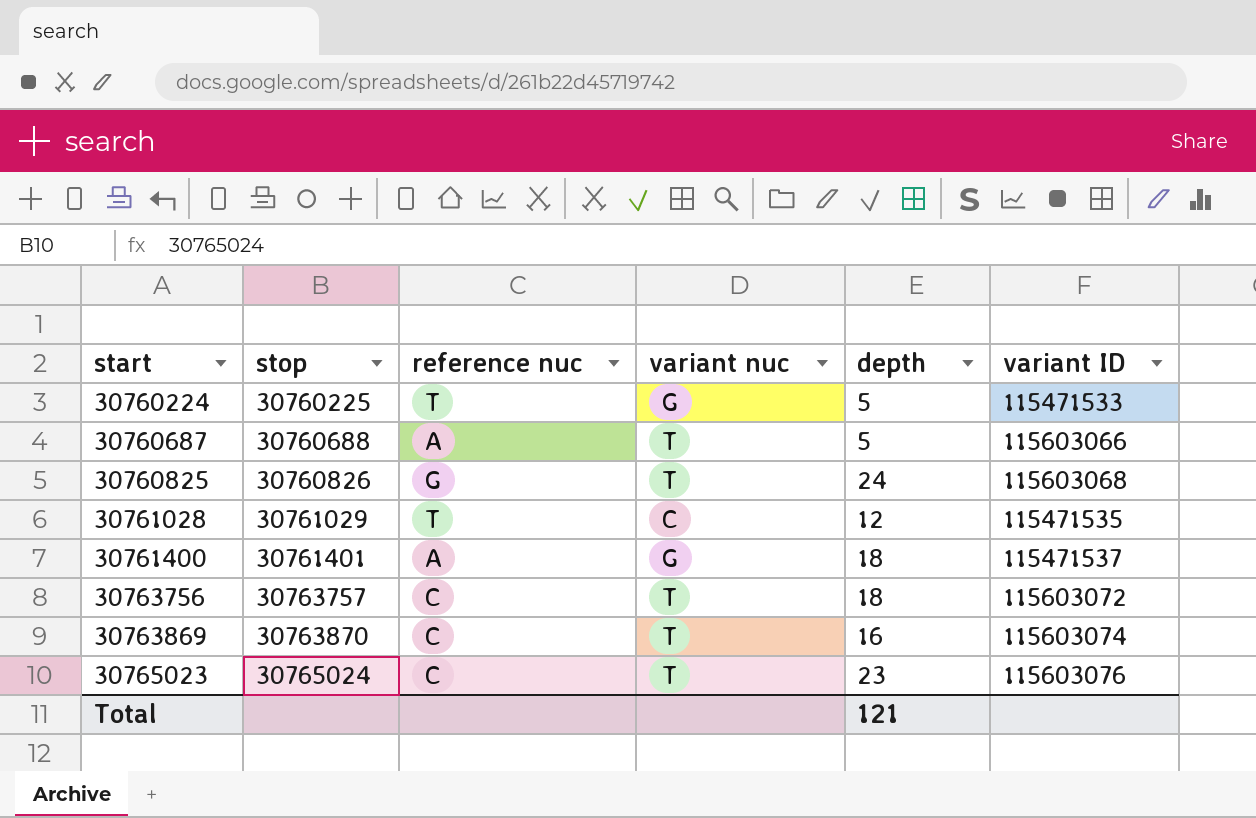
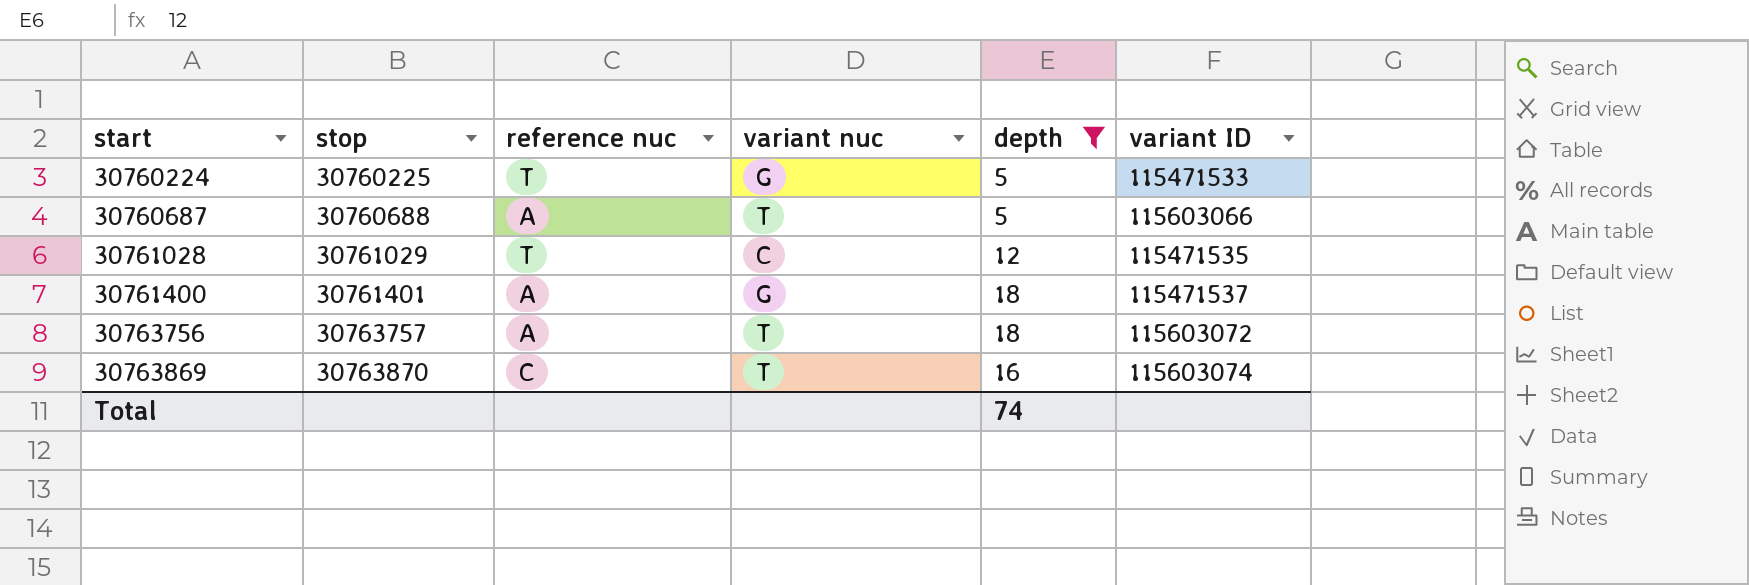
filter: none -> depth <= 18
30763756 | reference nuc: C -> A
Total | depth: 121 -> 74

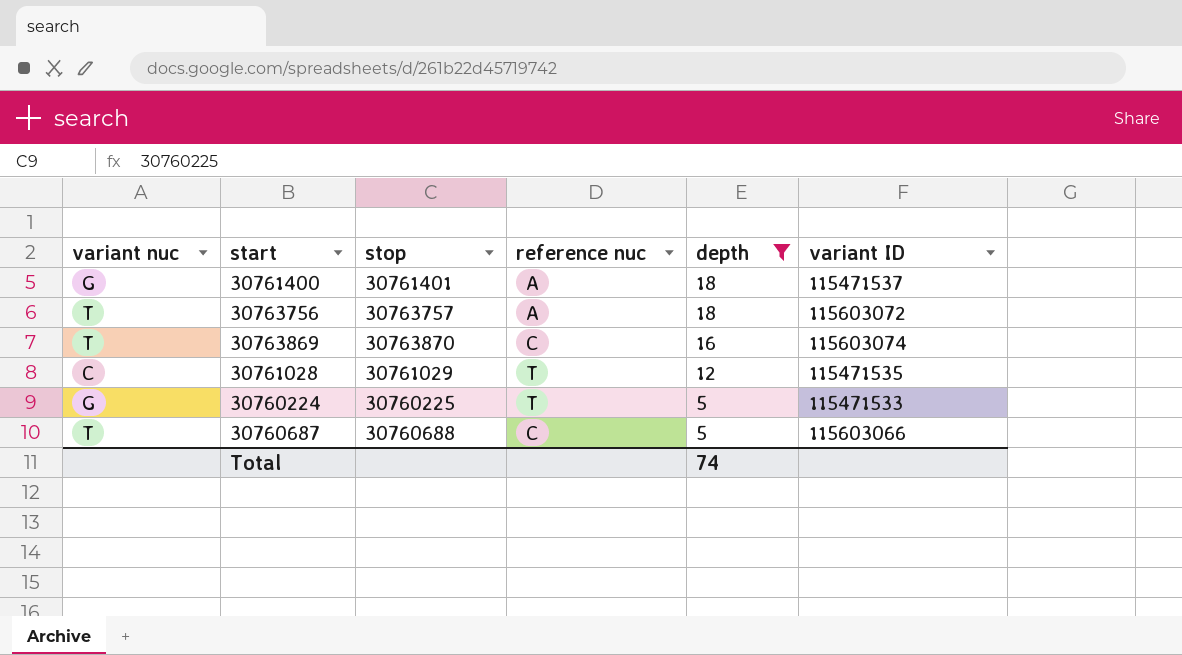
row order: start ascending -> depth descending
column variant nuc | position: 4 -> 1
30760687 | reference nuc: A -> C

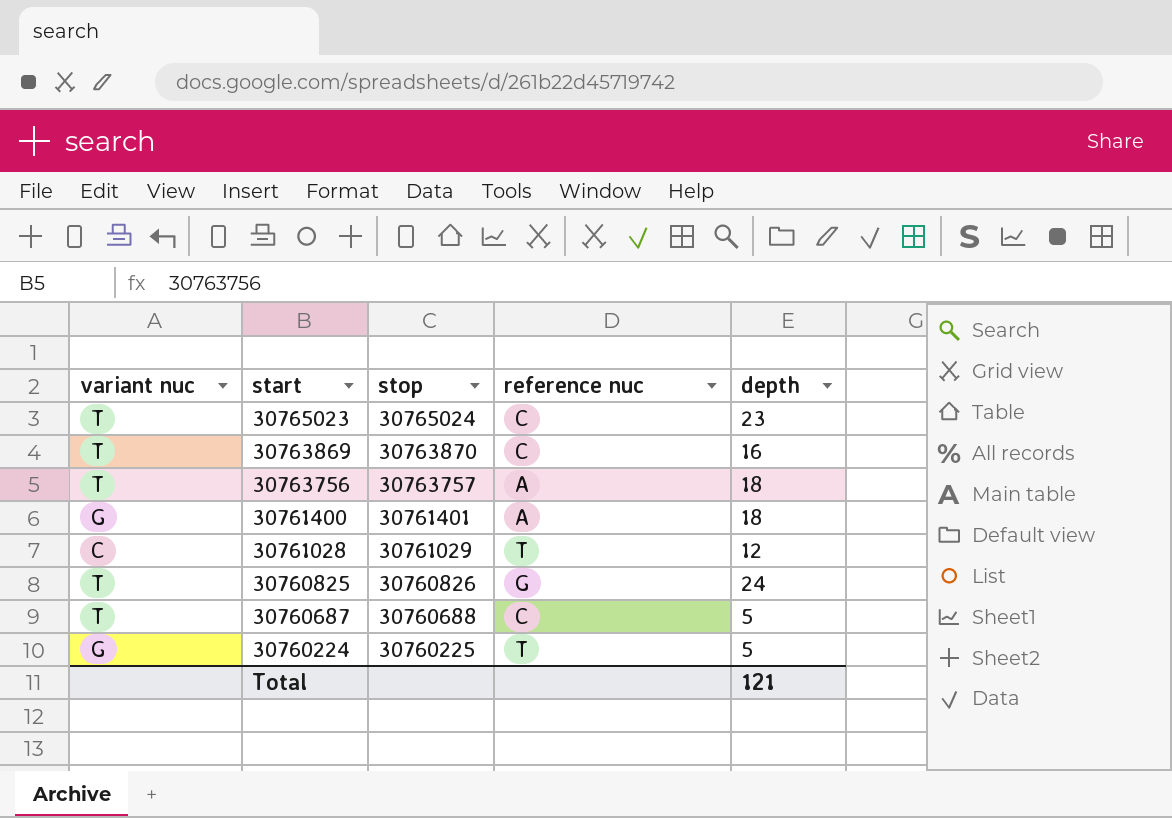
filter: depth <= 18 -> none
row order: depth descending -> start descending
column variant ID | position: 6 -> none
Total | depth: 74 -> 121

